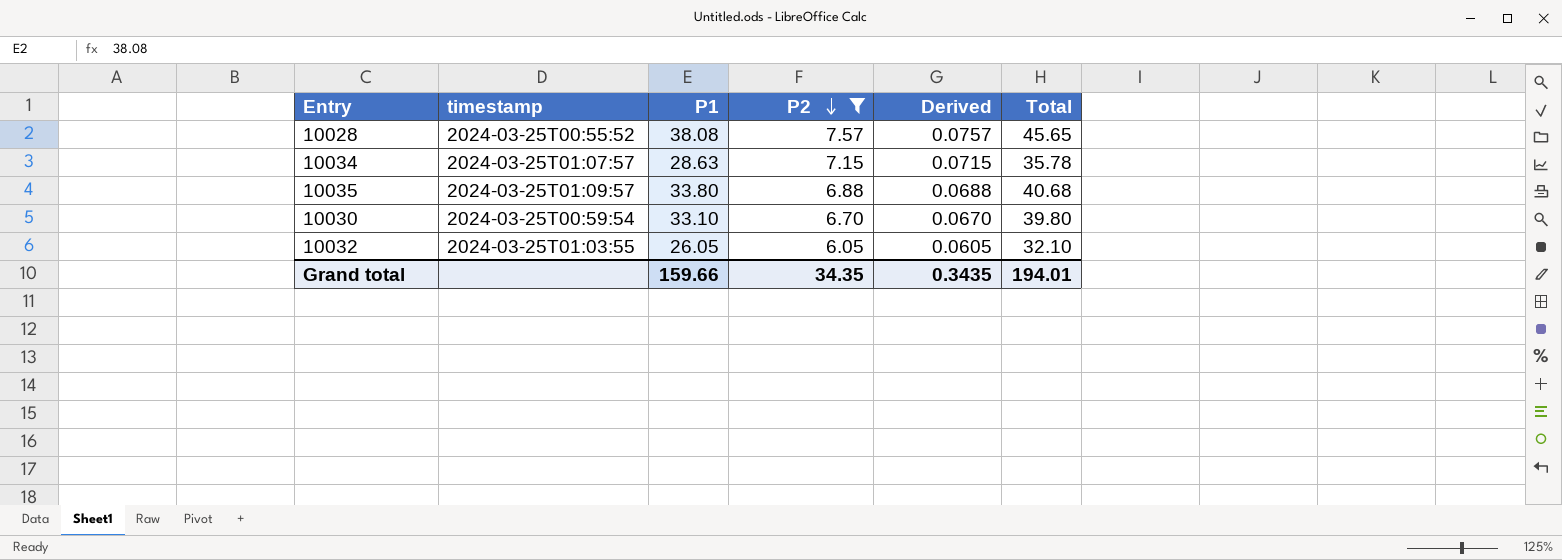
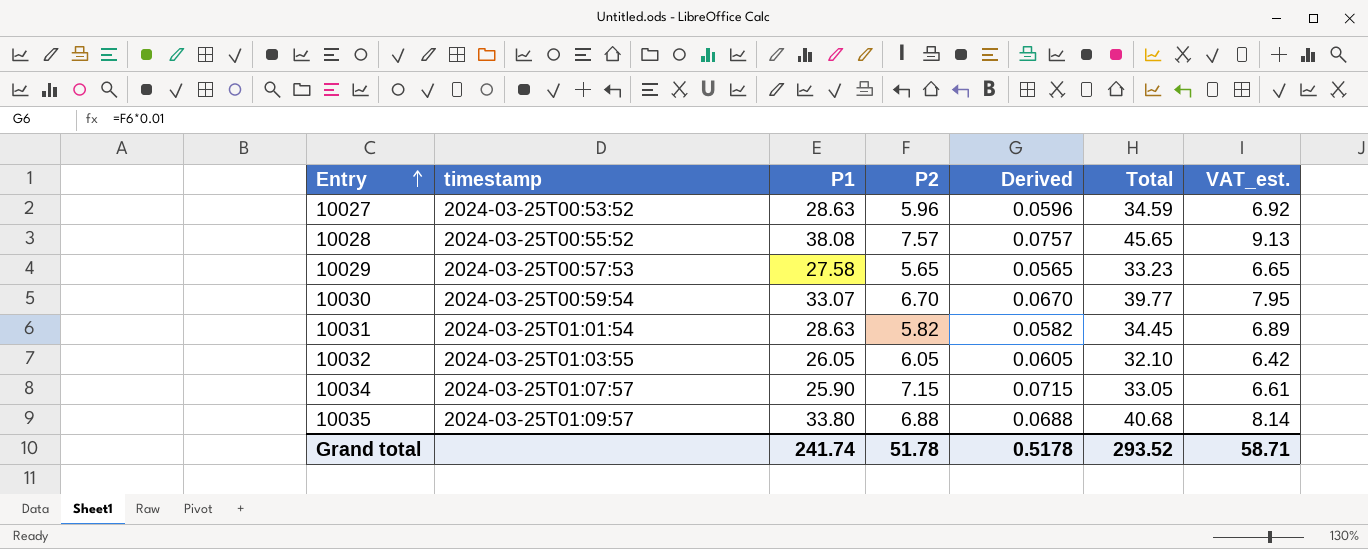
filter: P2 >= 6.05 -> none
row order: P2 descending -> Entry ascending
column VAT_est. | formula: none -> [Total] * 0.2
10030 | P1: 33.10 -> 33.07
10030 | Total: 39.80 -> 39.77
10034 | P1: 28.63 -> 25.90
10034 | Total: 35.78 -> 33.05
Grand total | P1: 159.66 -> 241.74
Grand total | P2: 34.35 -> 51.78
Grand total | Derived: 0.3435 -> 0.5178
Grand total | Total: 194.01 -> 293.52

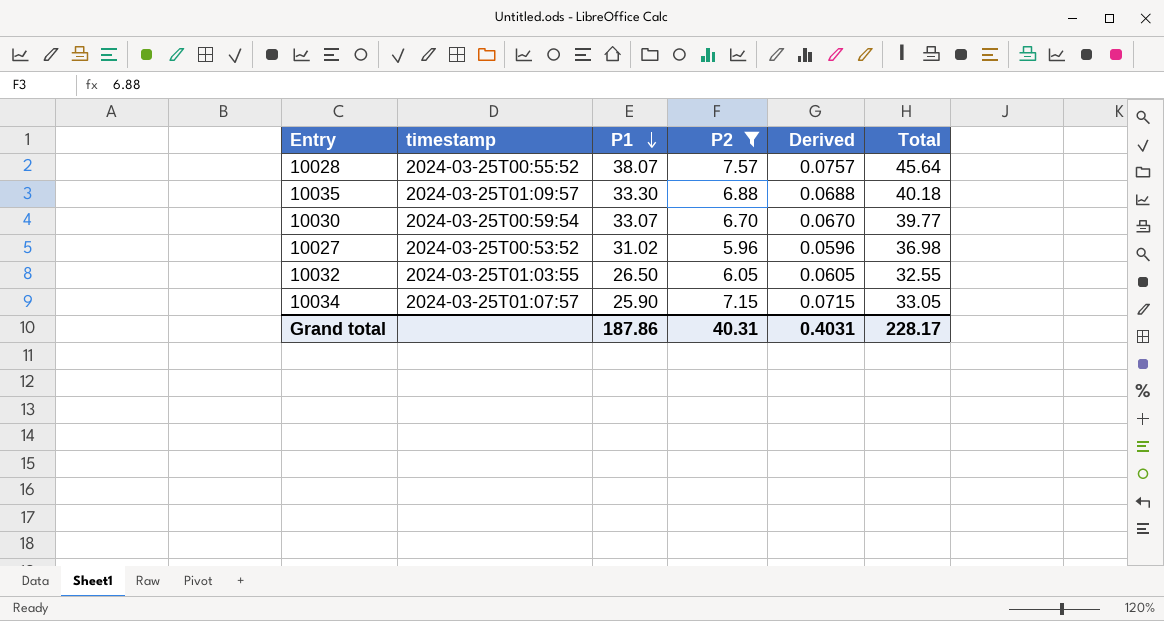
filter: none -> P2 >= 5.96
row order: Entry ascending -> P1 descending
column VAT_est. | formula: [Total] * 0.2 -> none
10028 | P1: 38.08 -> 38.07
10028 | Total: 45.65 -> 45.64
10035 | P1: 33.80 -> 33.30
10035 | Total: 40.68 -> 40.18
10027 | P1: 28.63 -> 31.02
10027 | Total: 34.59 -> 36.98
10032 | P1: 26.05 -> 26.50
10032 | Total: 32.10 -> 32.55
Grand total | P1: 241.74 -> 187.86
Grand total | P2: 51.78 -> 40.31
Grand total | Derived: 0.5178 -> 0.4031
Grand total | Total: 293.52 -> 228.17

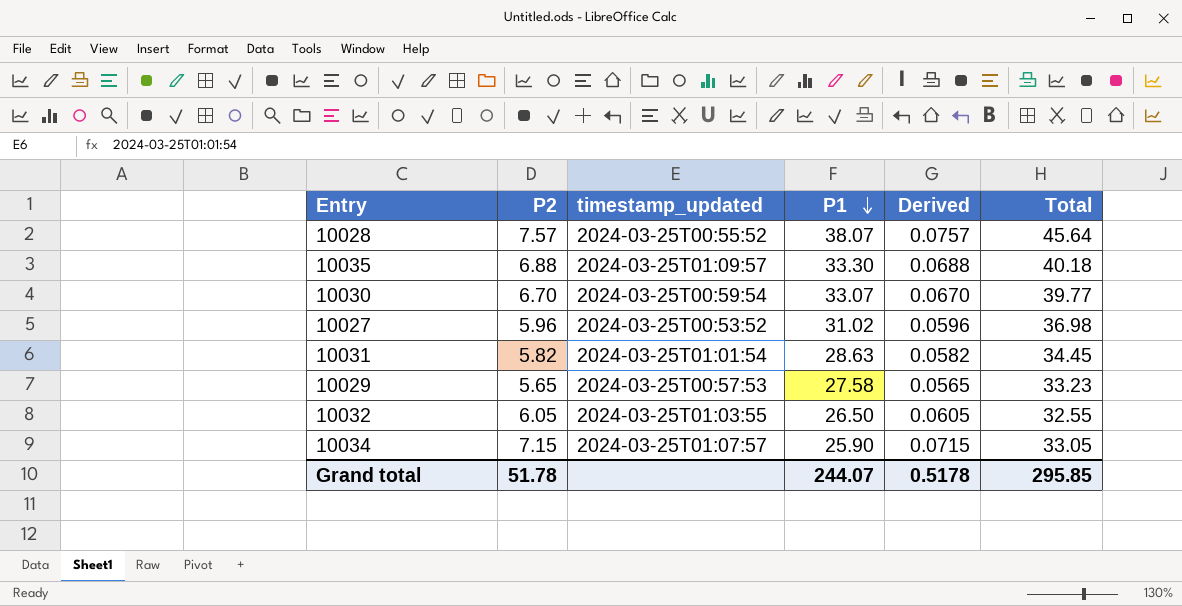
filter: P2 >= 5.96 -> none
column P2 | position: 4 -> 2
column name: timestamp -> timestamp_updated
Grand total | P2: 40.31 -> 51.78
Grand total | P1: 187.86 -> 244.07
Grand total | Derived: 0.4031 -> 0.5178
Grand total | Total: 228.17 -> 295.85

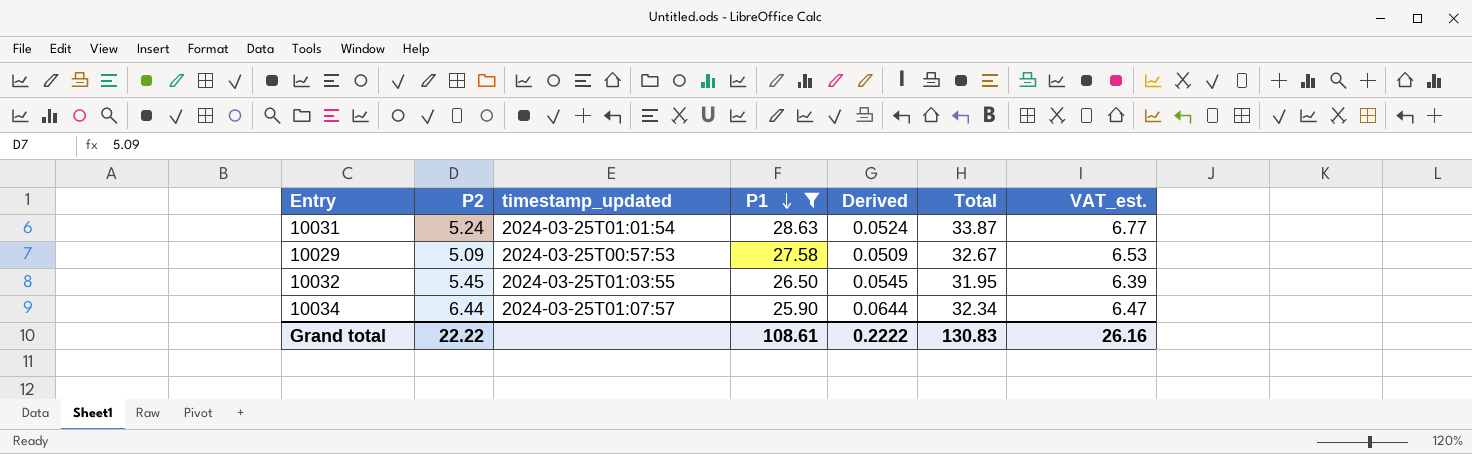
filter: none -> P1 <= 28.63
column VAT_est. | formula: none -> [Total] * 0.2
10031 | P2: 5.82 -> 5.24
10031 | Derived: 0.0582 -> 0.0524
10031 | Total: 34.45 -> 33.87
10029 | P2: 5.65 -> 5.09
10029 | Derived: 0.0565 -> 0.0509
10029 | Total: 33.23 -> 32.67
10032 | P2: 6.05 -> 5.45
10032 | Derived: 0.0605 -> 0.0545
10032 | Total: 32.55 -> 31.95
10034 | P2: 7.15 -> 6.44
10034 | Derived: 0.0715 -> 0.0644
10034 | Total: 33.05 -> 32.34
Grand total | P2: 51.78 -> 22.22
Grand total | P1: 244.07 -> 108.61
Grand total | Derived: 0.5178 -> 0.2222
Grand total | Total: 295.85 -> 130.83

